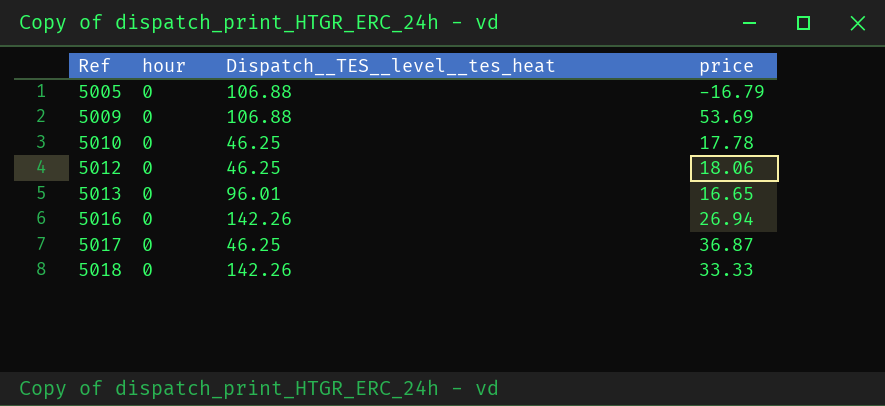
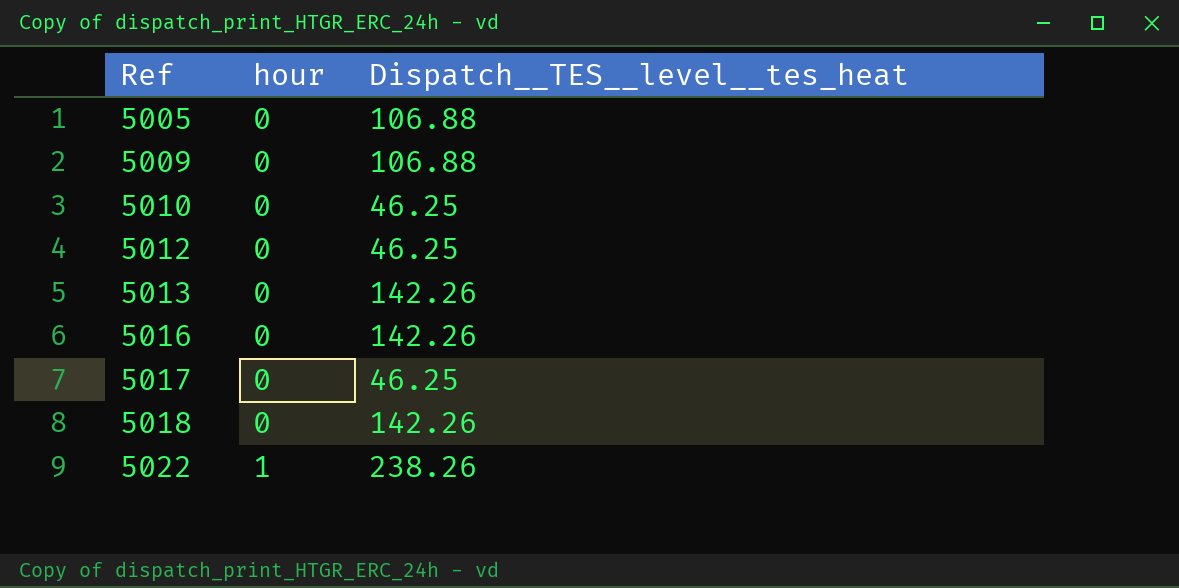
column price | position: 4 -> none
5013 | Dispatch__TES__level__tes_heat: 96.01 -> 142.26
row 5022: none -> 1 | 238.26

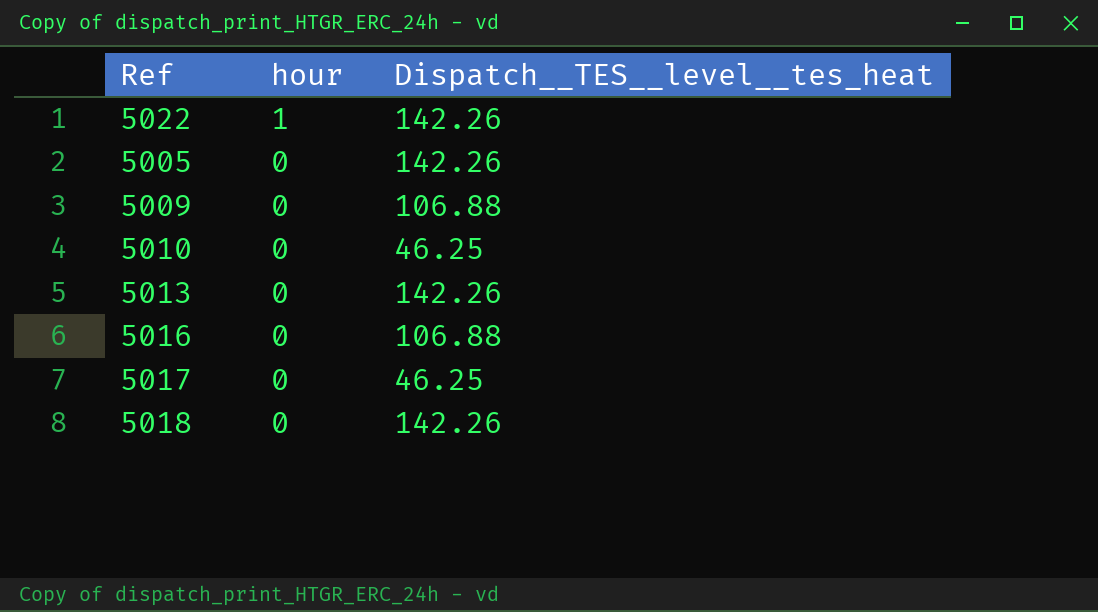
row order: Ref ascending -> hour descending
row 5012: 0 | 46.25 -> none
5022 | Dispatch__TES__level__tes_heat: 238.26 -> 142.26
5005 | Dispatch__TES__level__tes_heat: 106.88 -> 142.26
5016 | Dispatch__TES__level__tes_heat: 142.26 -> 106.88

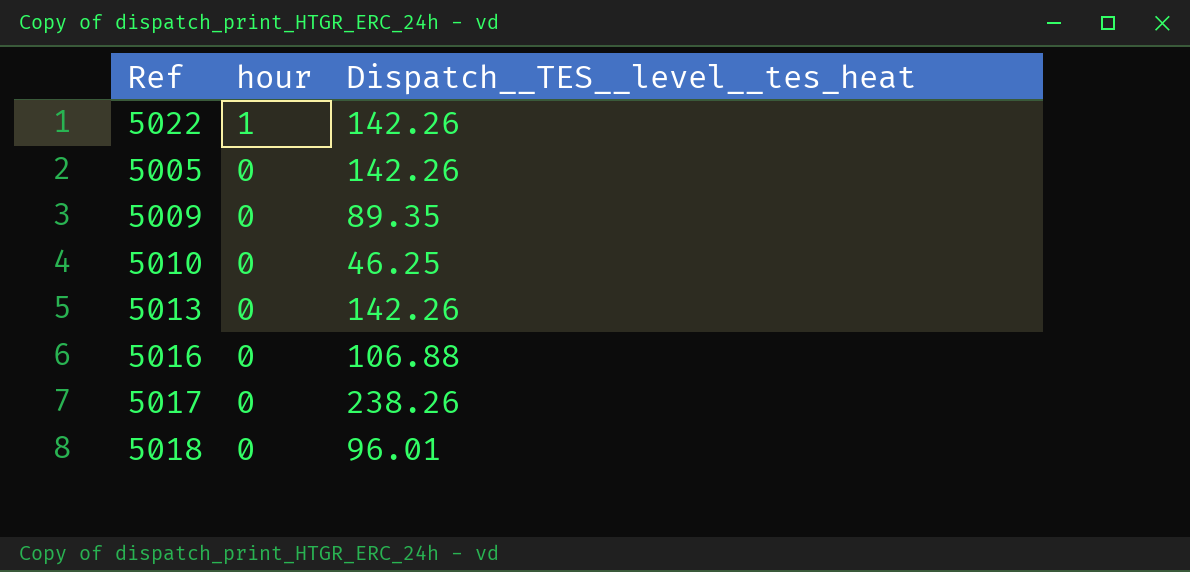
5009 | Dispatch__TES__level__tes_heat: 106.88 -> 89.35
5017 | Dispatch__TES__level__tes_heat: 46.25 -> 238.26
5018 | Dispatch__TES__level__tes_heat: 142.26 -> 96.01

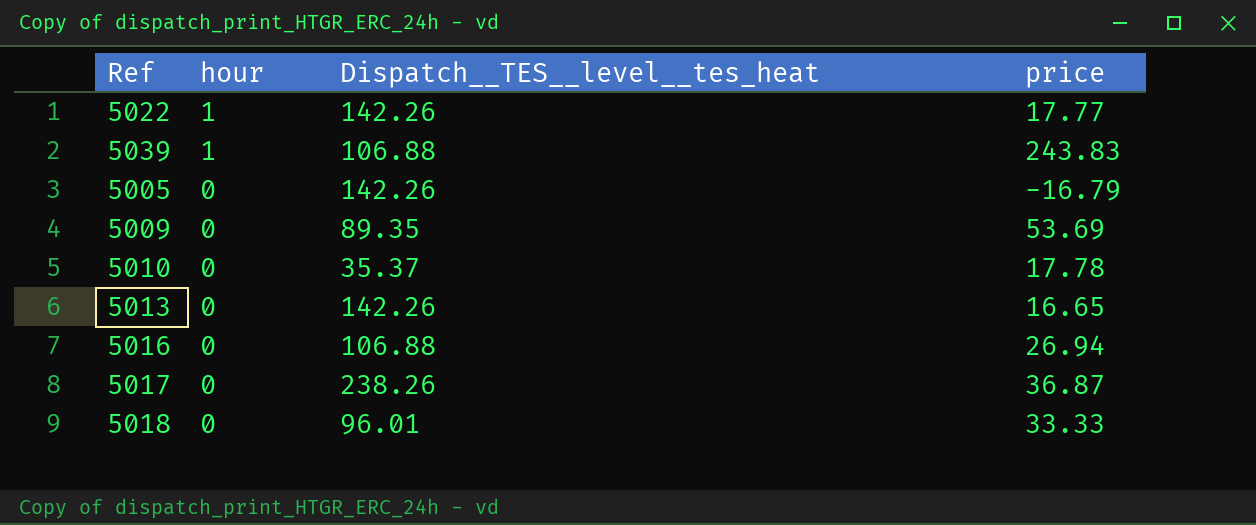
column price | position: none -> 4
row 5039: none -> 1 | 106.88 | 243.83
5010 | Dispatch__TES__level__tes_heat: 46.25 -> 35.37

